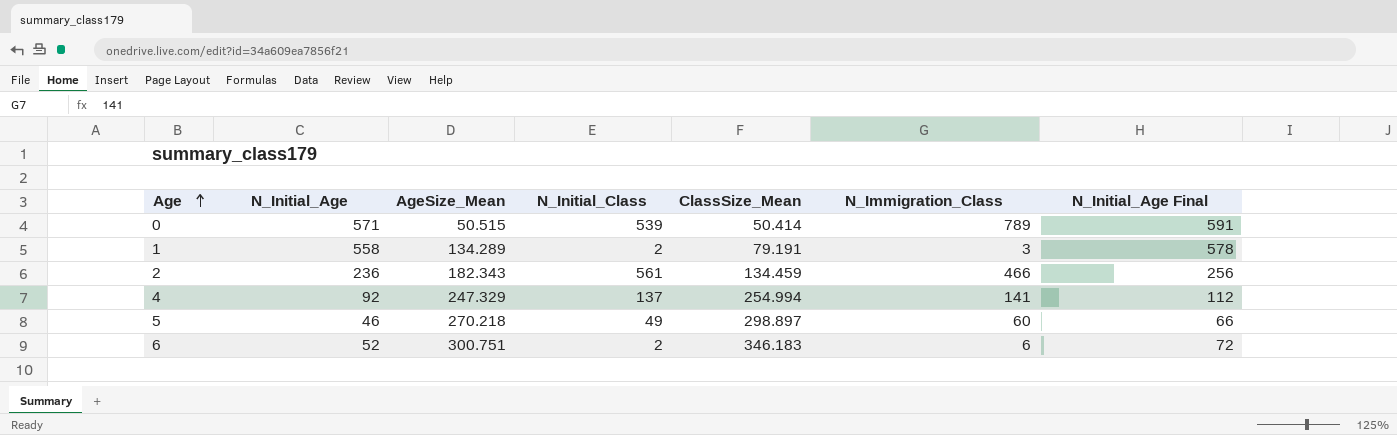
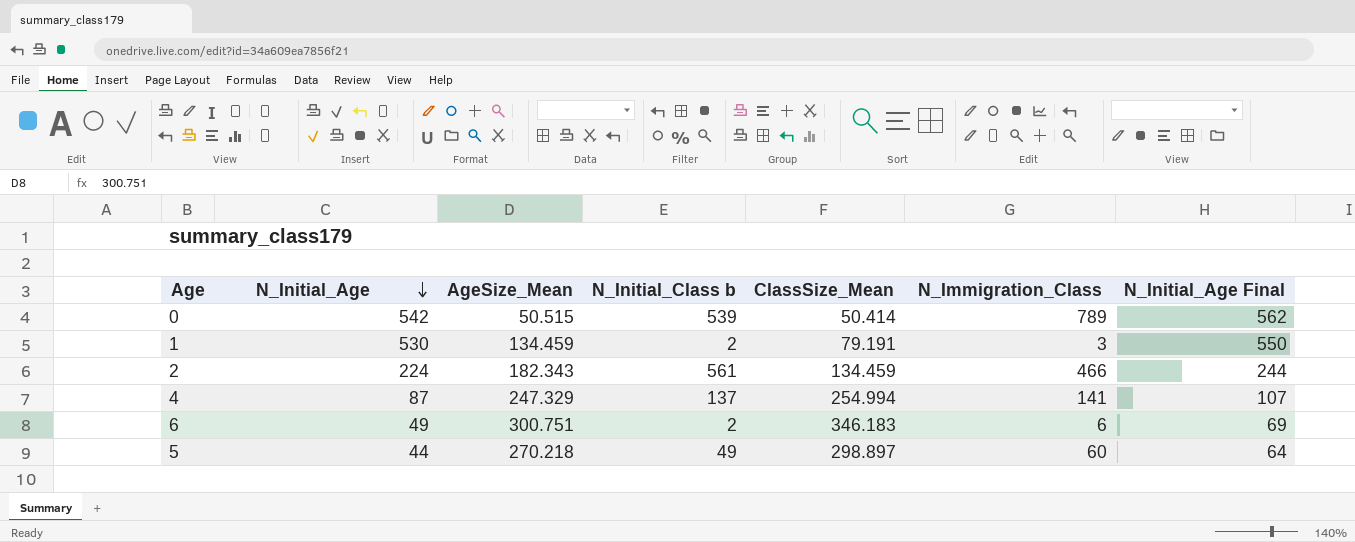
row order: Age ascending -> N_Initial_Age descending
column name: N_Initial_Class -> N_Initial_Class b
0 | N_Initial_Age: 571 -> 542
0 | N_Initial_Age Final: 591 -> 562
1 | N_Initial_Age: 558 -> 530
1 | AgeSize_Mean: 134.289 -> 134.459
1 | N_Initial_Age Final: 578 -> 550
2 | N_Initial_Age: 236 -> 224
2 | N_Initial_Age Final: 256 -> 244
4 | N_Initial_Age: 92 -> 87
4 | N_Initial_Age Final: 112 -> 107
6 | N_Initial_Age: 52 -> 49
6 | N_Initial_Age Final: 72 -> 69
5 | N_Initial_Age: 46 -> 44
5 | N_Initial_Age Final: 66 -> 64

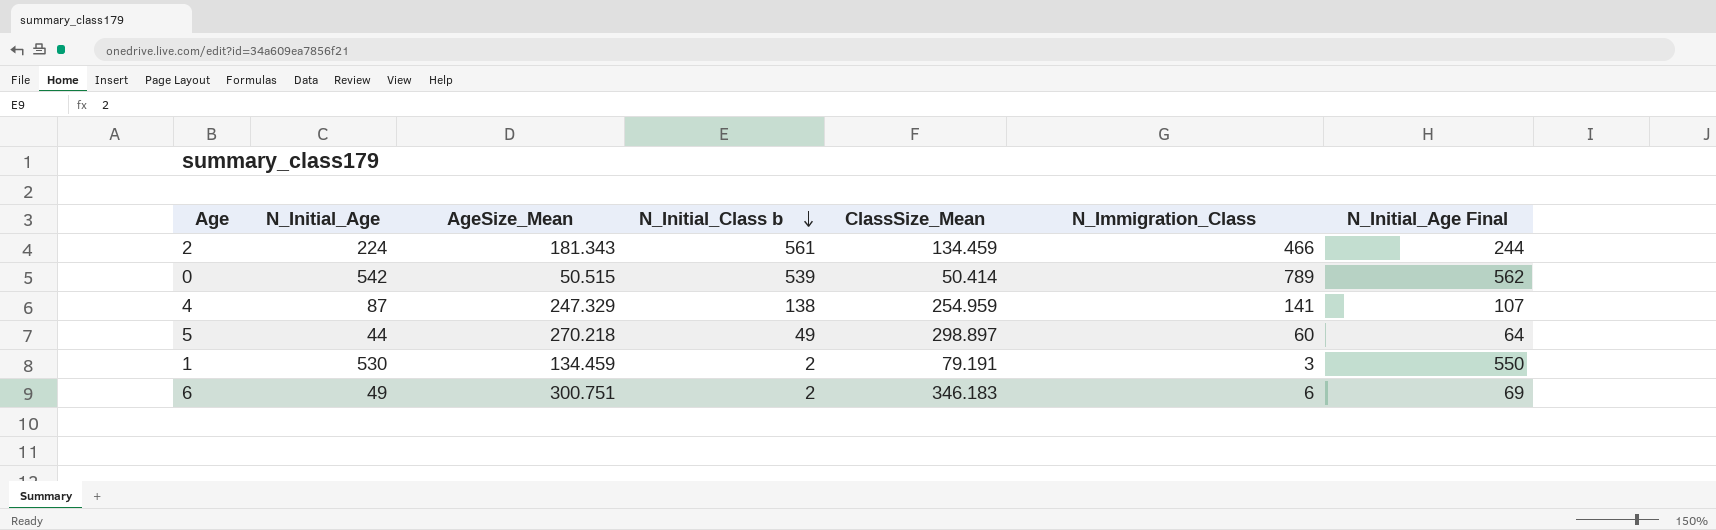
row order: N_Initial_Age descending -> N_Initial_Class b descending
2 | AgeSize_Mean: 182.343 -> 181.343
4 | N_Initial_Class b: 137 -> 138
4 | ClassSize_Mean: 254.994 -> 254.959

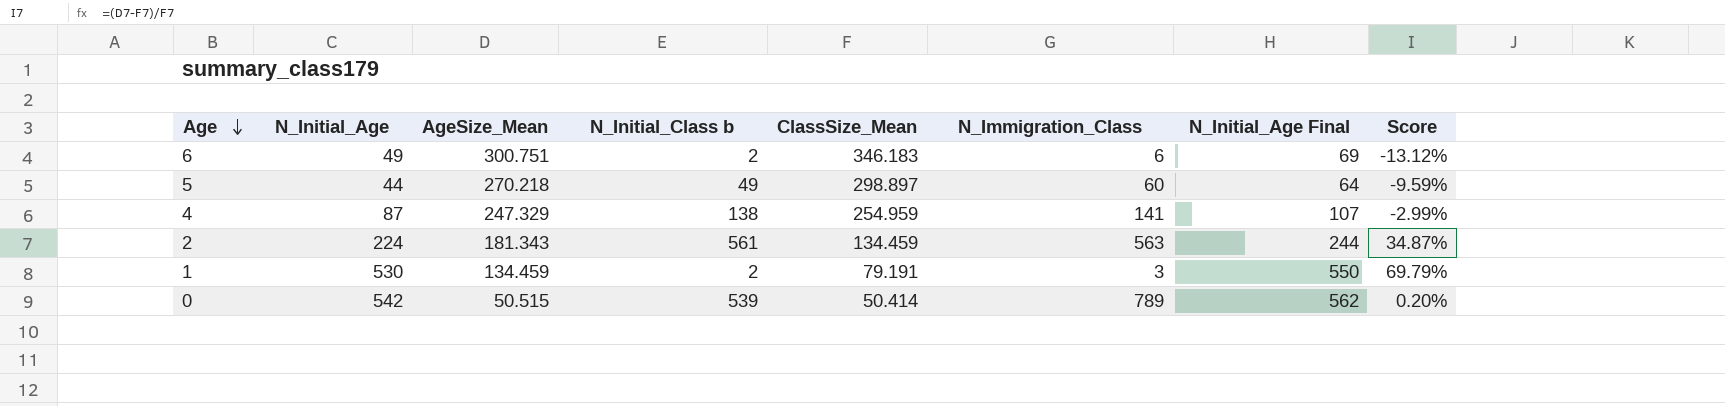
row order: N_Initial_Class b descending -> Age descending
column Score | formula: none -> ([AgeSize_Mean] - [ClassSize_Mean]) / [ClassSize_Mean]
2 | N_Immigration_Class: 466 -> 563

